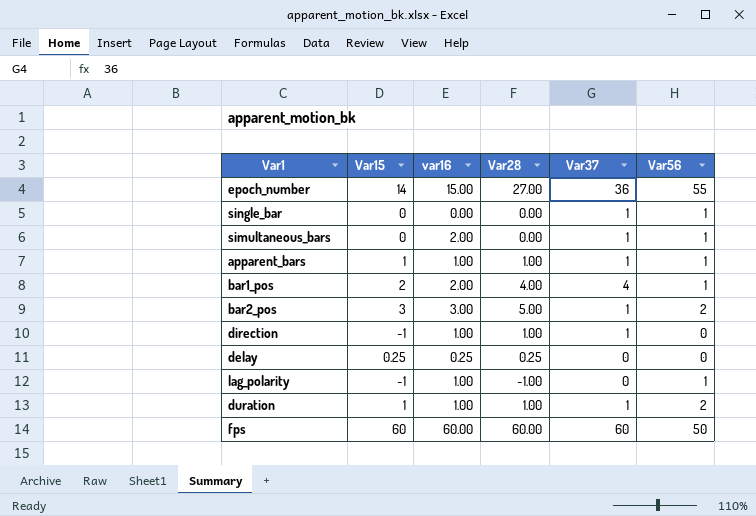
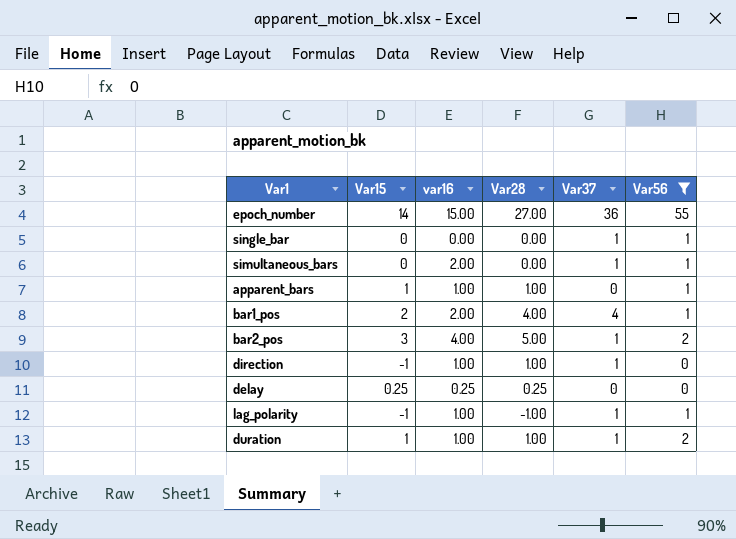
filter: none -> Var56 != 50
apparent_bars | Var37: 1 -> 0
bar2_pos | var16: 3.00 -> 4.00
lag_polarity | Var37: 0 -> 1

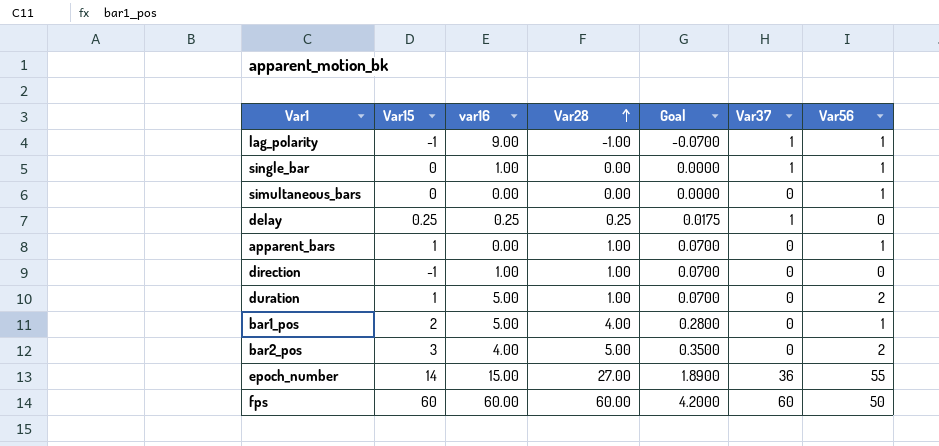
filter: Var56 != 50 -> none
row order: none -> Var28 ascending
column Goal | formula: none -> [Var28] * 0.07
lag_polarity | var16: 1.00 -> 9.00
single_bar | var16: 0.00 -> 1.00
simultaneous_bars | var16: 2.00 -> 0.00
simultaneous_bars | Var37: 1 -> 0
delay | Var37: 0 -> 1
apparent_bars | var16: 1.00 -> 0.00
direction | Var37: 1 -> 0
duration | var16: 1.00 -> 5.00
duration | Var37: 1 -> 0
bar1_pos | var16: 2.00 -> 5.00
bar1_pos | Var37: 4 -> 0
bar2_pos | Var37: 1 -> 0

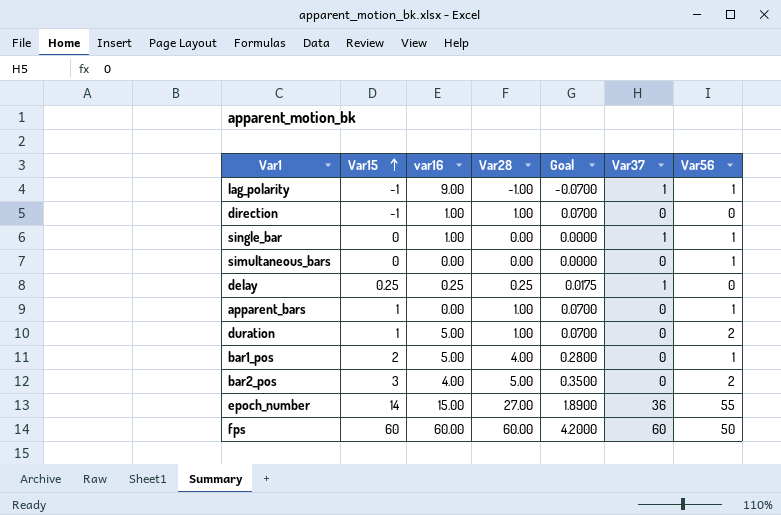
row order: Var28 ascending -> Var15 ascending

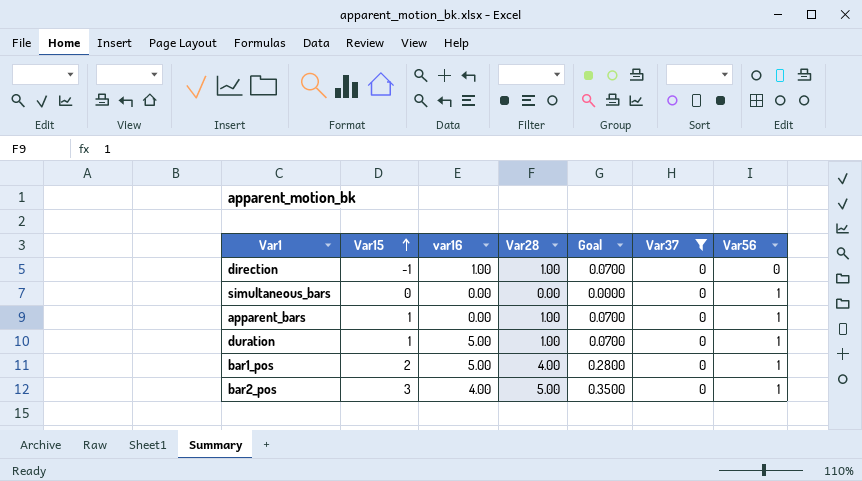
filter: none -> Var37 = 0
duration | Var56: 2 -> 1
bar2_pos | Var56: 2 -> 1

